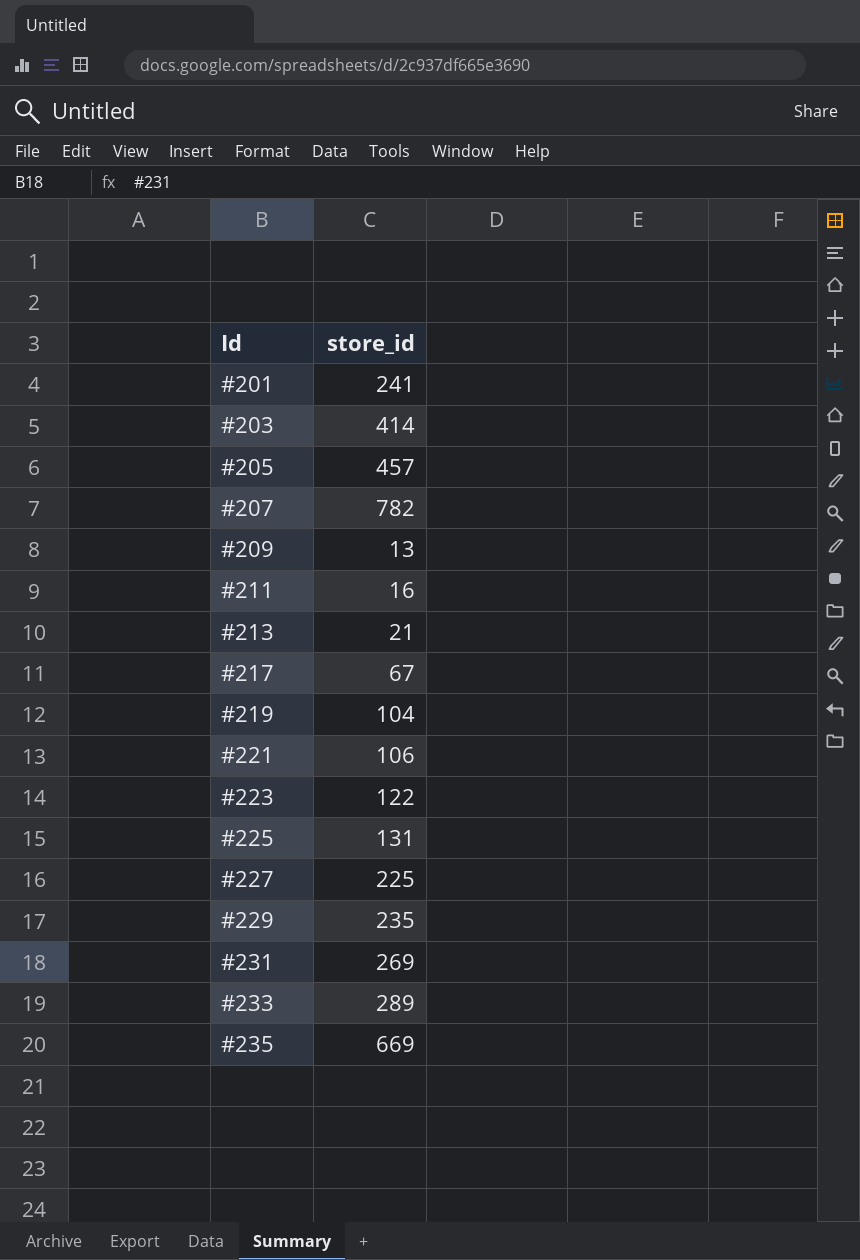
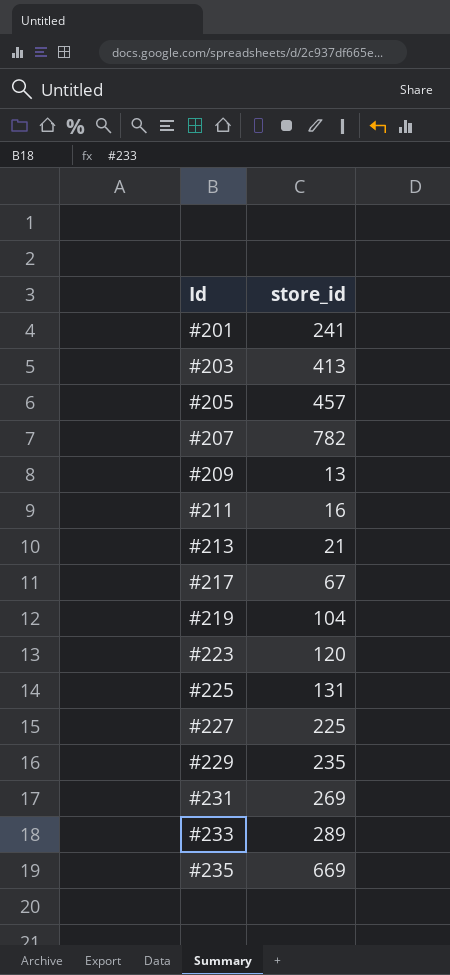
row #221: 106 -> none
#203 | store_id: 414 -> 413
#223 | store_id: 122 -> 120

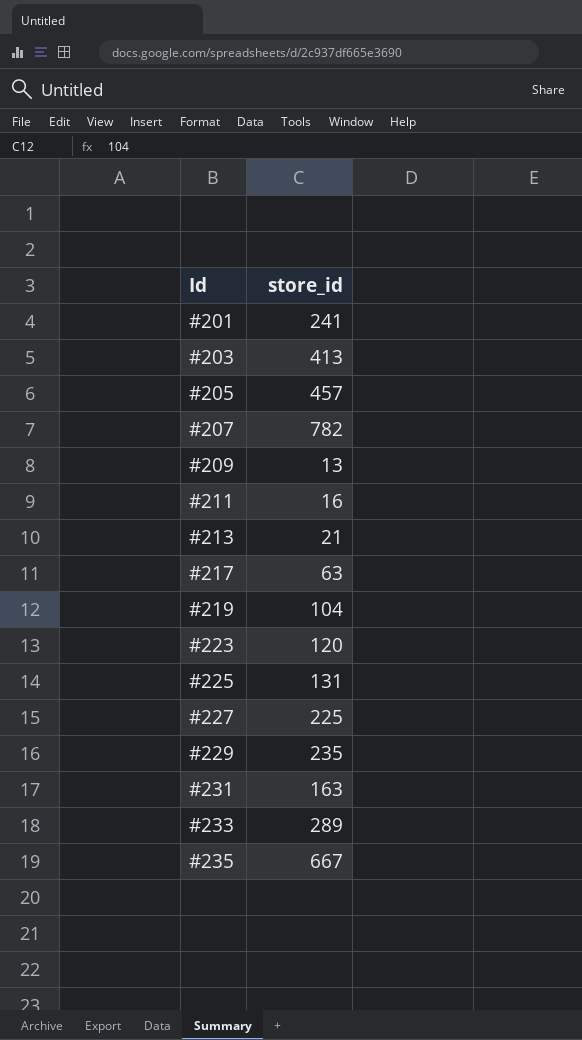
#217 | store_id: 67 -> 63
#231 | store_id: 269 -> 163
#235 | store_id: 669 -> 667

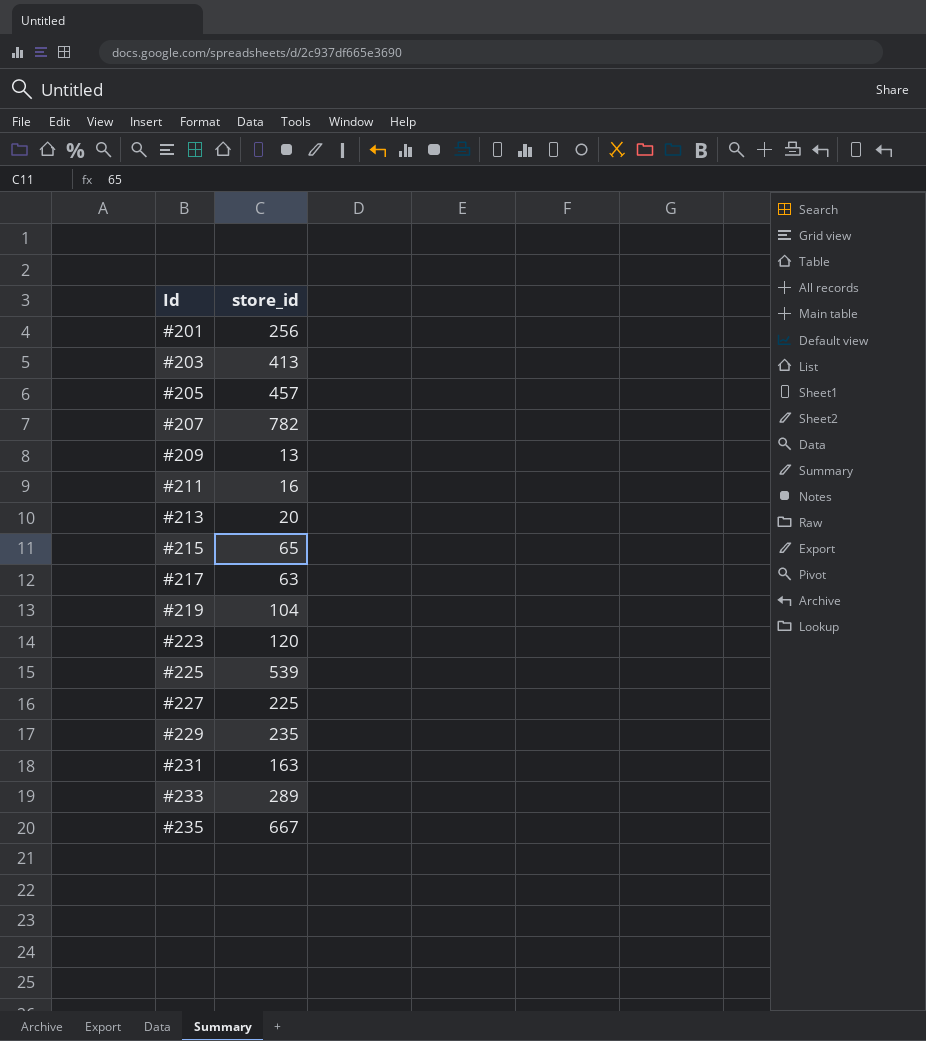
#201 | store_id: 241 -> 256
#213 | store_id: 21 -> 20
row #215: none -> 65
#225 | store_id: 131 -> 539

